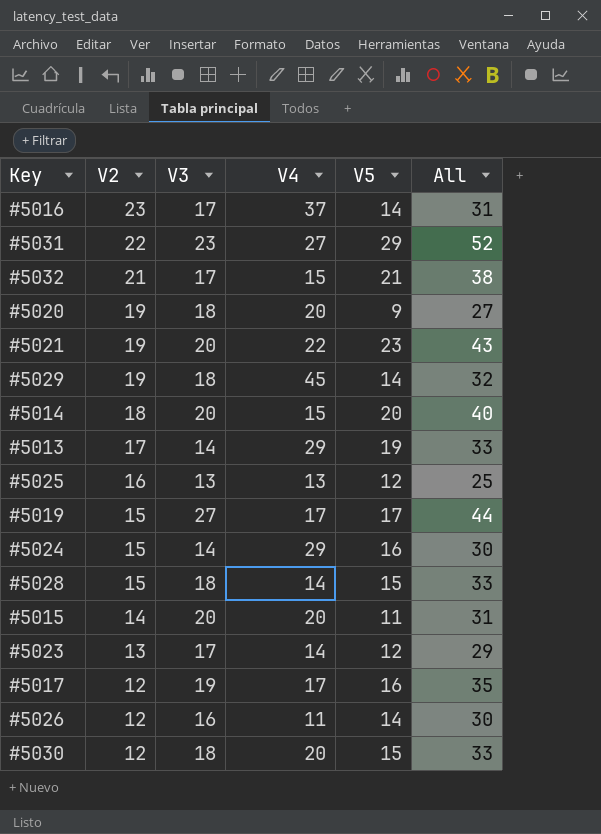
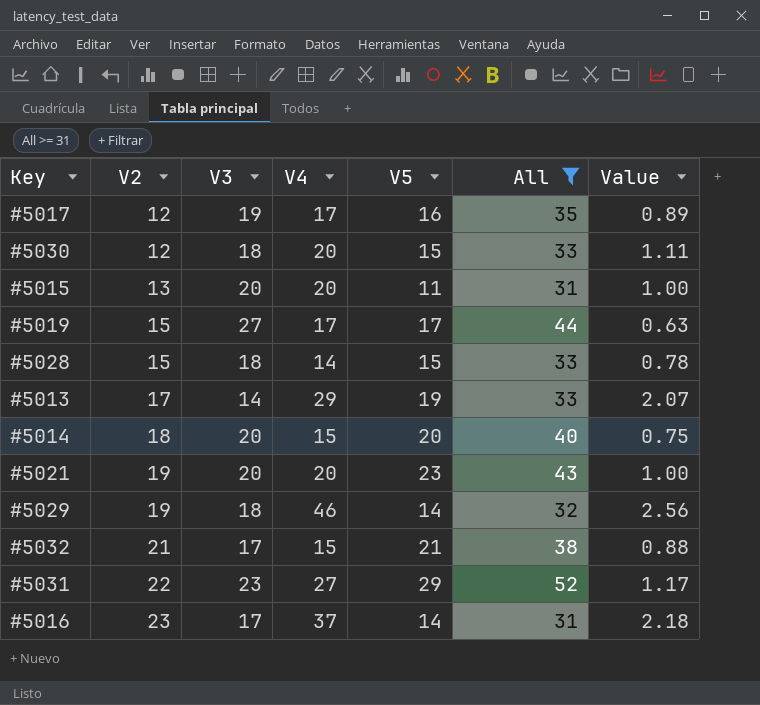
filter: none -> All >= 31
row order: V2 descending -> V2 ascending
column Value | formula: none -> [V4] / [V3]
#5015 | V2: 14 -> 13
#5021 | V4: 22 -> 20
#5029 | V4: 45 -> 46

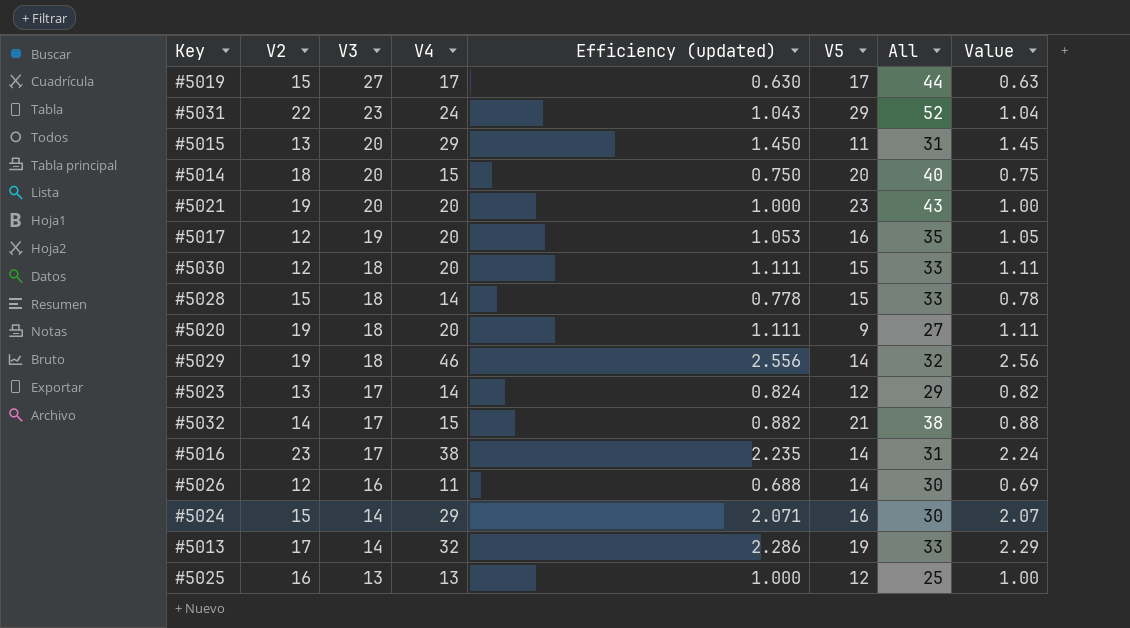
filter: All >= 31 -> none
row order: V2 ascending -> V3 descending
column Efficiency (updated) | formula: none -> [V4] / [V3]
#5031 | V4: 27 -> 24
#5031 | Value: 1.17 -> 1.04
#5015 | V4: 20 -> 29
#5015 | Value: 1.00 -> 1.45
#5017 | V4: 17 -> 20
#5017 | Value: 0.89 -> 1.05
#5032 | V2: 21 -> 14
#5016 | V4: 37 -> 38
#5016 | Value: 2.18 -> 2.24
#5013 | V4: 29 -> 32
#5013 | Value: 2.07 -> 2.29

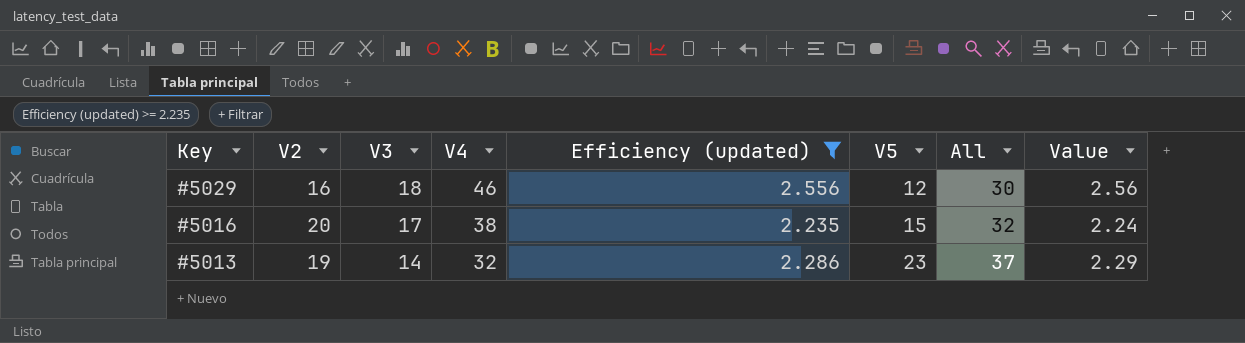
filter: none -> Efficiency (updated) >= 2.235
#5029 | V2: 19 -> 16
#5029 | V5: 14 -> 12
#5029 | All: 32 -> 30
#5016 | V2: 23 -> 20
#5016 | V5: 14 -> 15
#5016 | All: 31 -> 32
#5013 | V2: 17 -> 19
#5013 | V5: 19 -> 23
#5013 | All: 33 -> 37

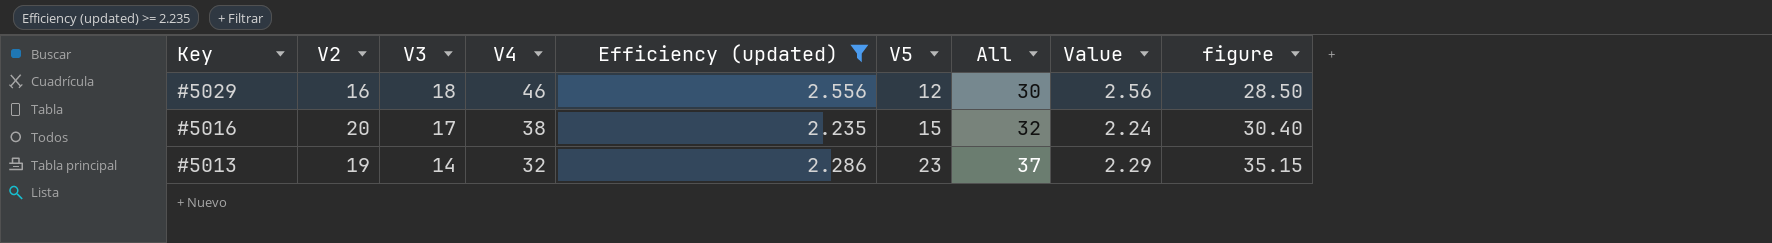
column figure | formula: none -> [All] * 0.95

